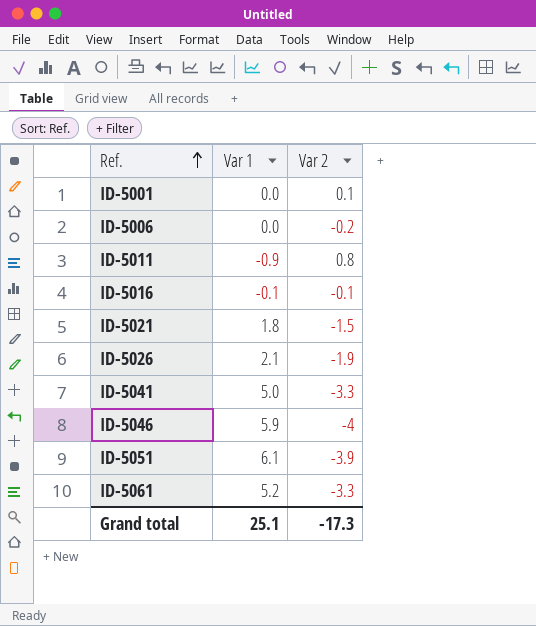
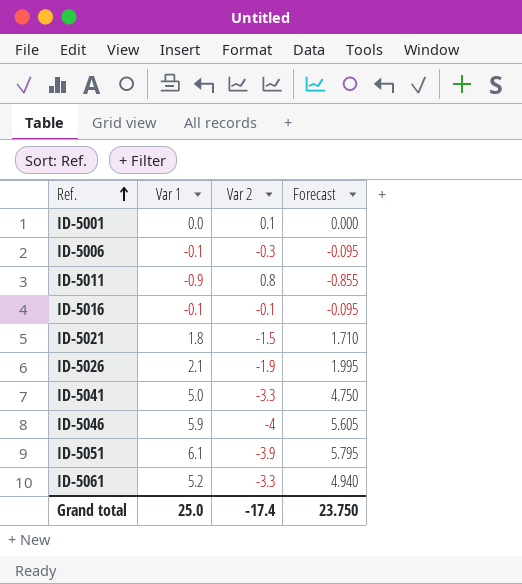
column Forecast | formula: none -> [Var 1] * 0.95
ID-5006 | Var 1: 0.0 -> -0.1
ID-5006 | Var 2: -0.2 -> -0.3
Grand total | Var 1: 25.1 -> 25.0
Grand total | Var 2: -17.3 -> -17.4

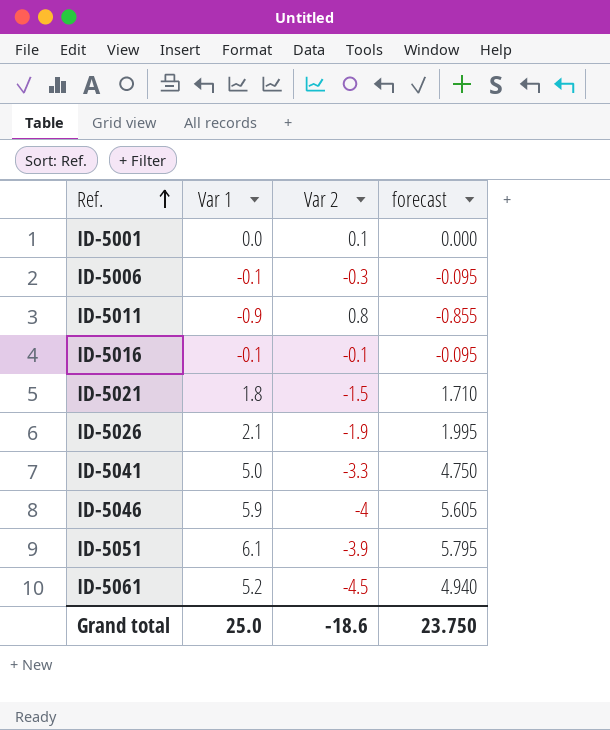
column name: Forecast -> forecast
ID-5061 | Var 2: -3.3 -> -4.5
Grand total | Var 2: -17.4 -> -18.6

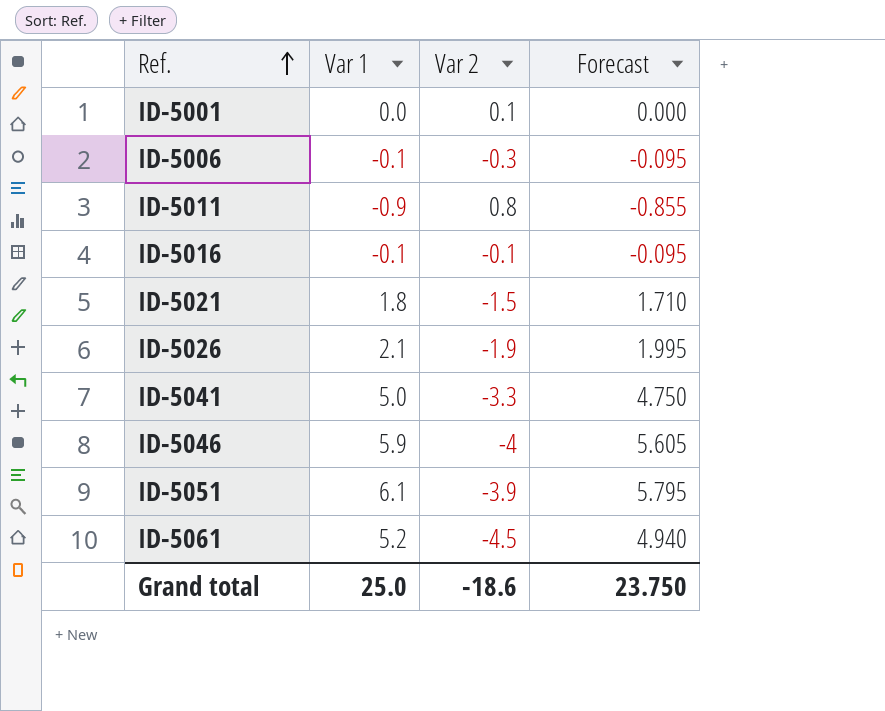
column name: forecast -> Forecast

